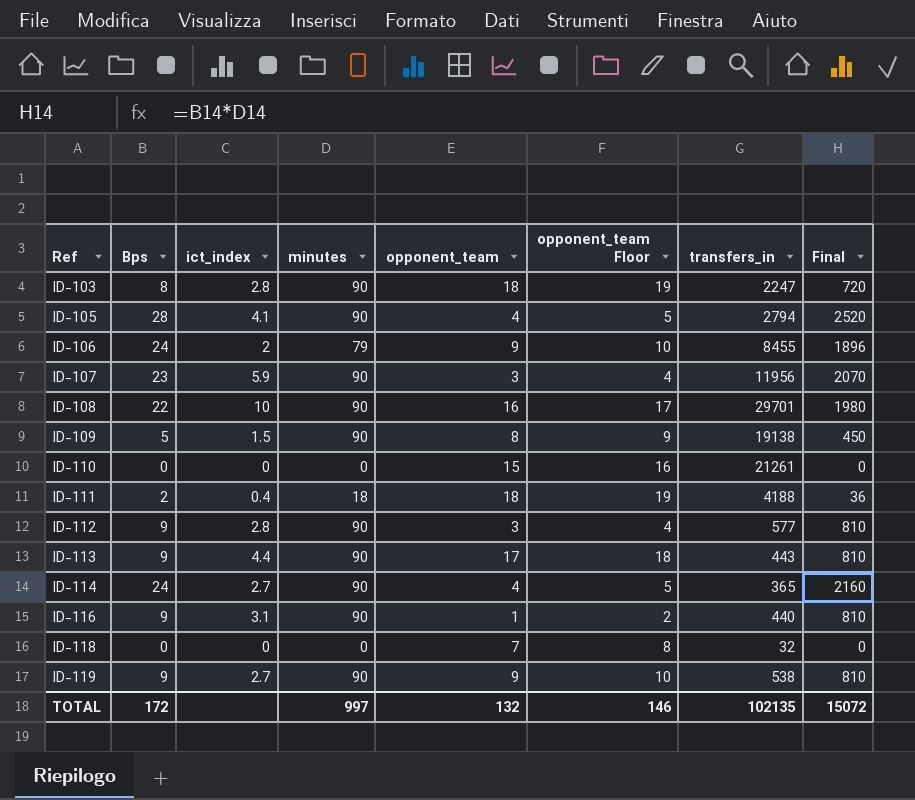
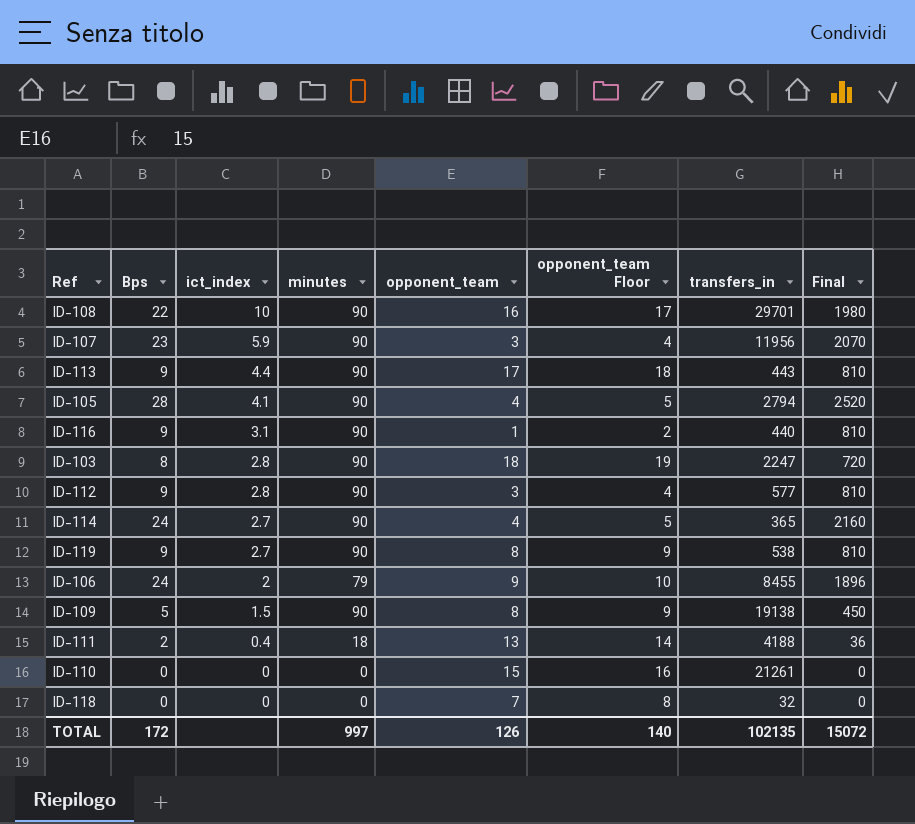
row order: Ref ascending -> ict_index descending
ID-119 | opponent_team: 9 -> 8
ID-119 | opponent_team Floor: 10 -> 9
ID-111 | opponent_team: 18 -> 13
ID-111 | opponent_team Floor: 19 -> 14
TOTAL | opponent_team: 132 -> 126
TOTAL | opponent_team Floor: 146 -> 140

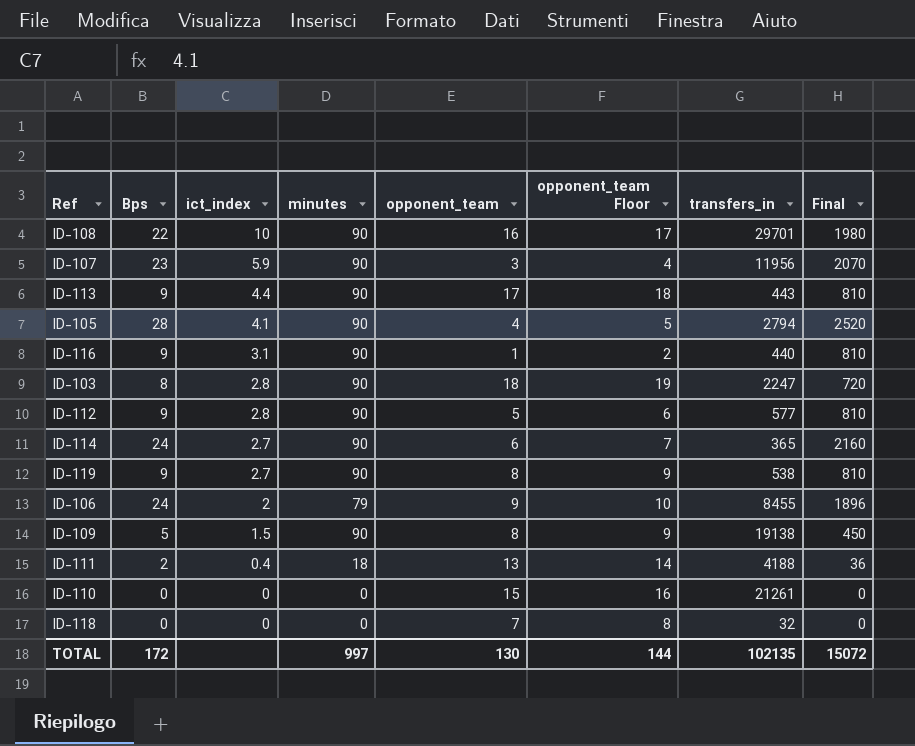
ID-112 | opponent_team: 3 -> 5
ID-112 | opponent_team Floor: 4 -> 6
ID-114 | opponent_team: 4 -> 6
ID-114 | opponent_team Floor: 5 -> 7
TOTAL | opponent_team: 126 -> 130
TOTAL | opponent_team Floor: 140 -> 144

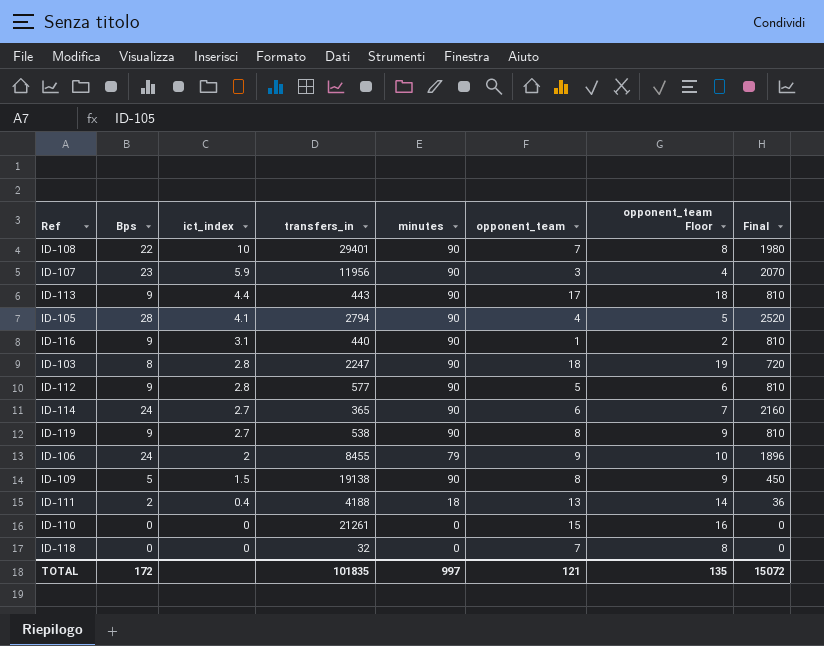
column transfers_in | position: 7 -> 4
ID-108 | transfers_in: 29701 -> 29401
ID-108 | opponent_team: 16 -> 7
ID-108 | opponent_team Floor: 17 -> 8
TOTAL | transfers_in: 102135 -> 101835
TOTAL | opponent_team: 130 -> 121
TOTAL | opponent_team Floor: 144 -> 135

